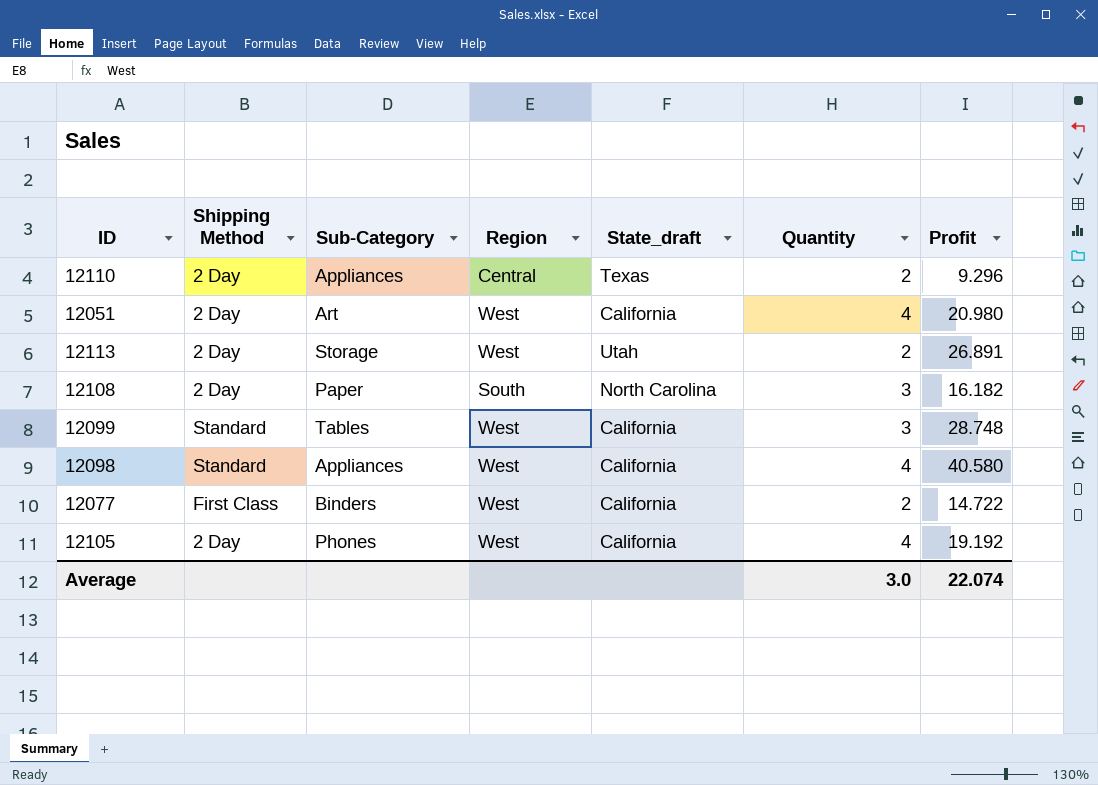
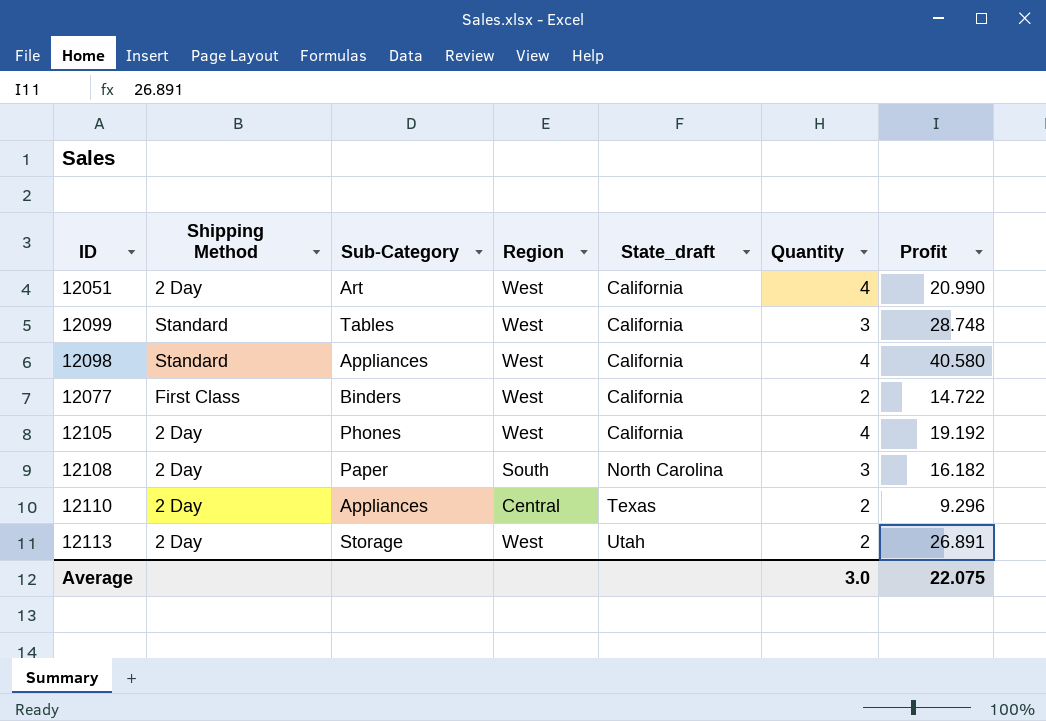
row order: none -> State_draft ascending
12051 | Profit: 20.980 -> 20.990
Average | Profit: 22.074 -> 22.075

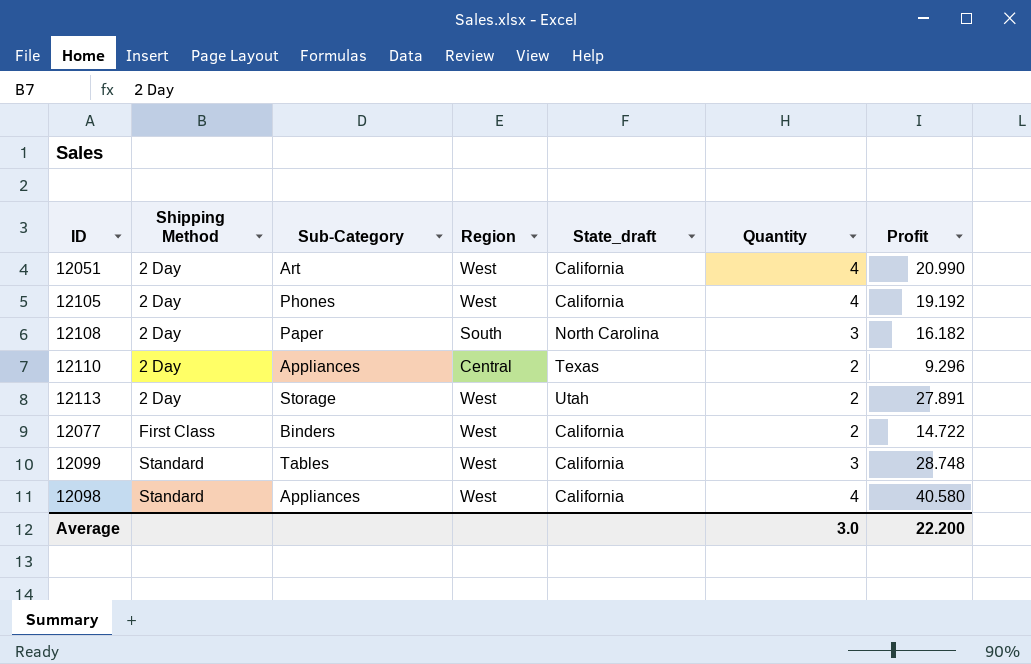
row order: State_draft ascending -> Shipping Method ascending
12113 | Profit: 26.891 -> 27.891
Average | Profit: 22.075 -> 22.200

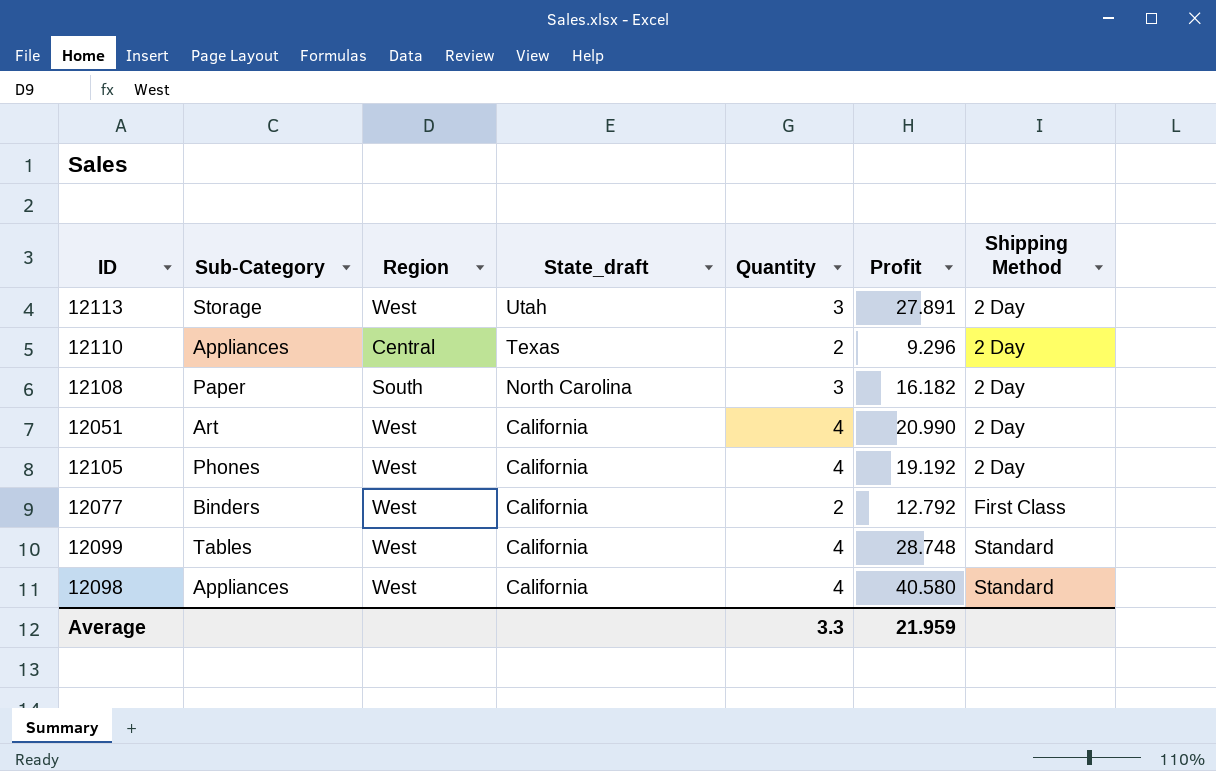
row order: Shipping Method ascending -> State_draft descending
column Shipping Method | position: 2 -> 7
12113 | Quantity: 2 -> 3
12077 | Profit: 14.722 -> 12.792
12099 | Quantity: 3 -> 4
Average | Quantity: 3.0 -> 3.3
Average | Profit: 22.200 -> 21.959

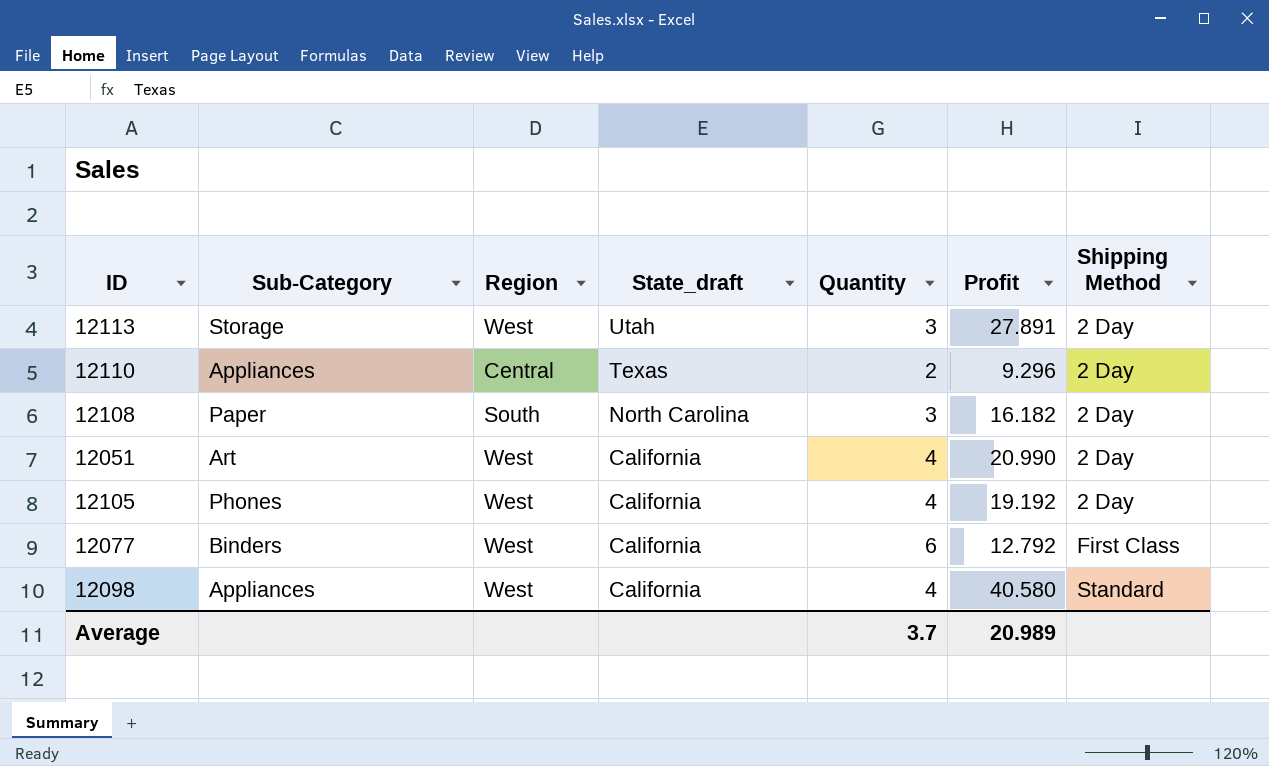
row 12099: Tables | West | California | 4 | 28.748 | Standard -> none
12077 | Quantity: 2 -> 6
Average | Quantity: 3.3 -> 3.7
Average | Profit: 21.959 -> 20.989

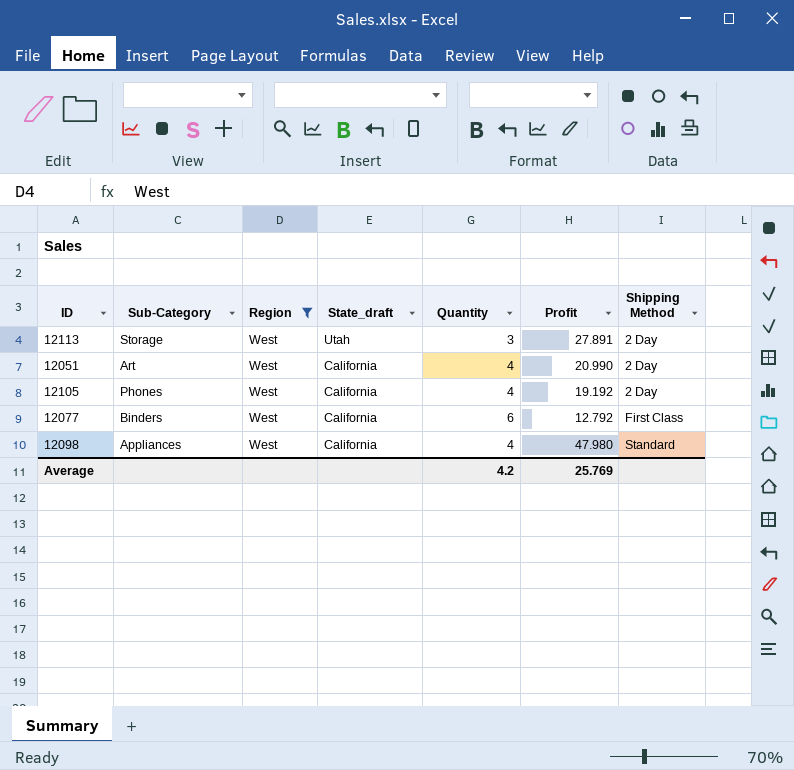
filter: none -> Region = West
12098 | Profit: 40.580 -> 47.980
Average | Quantity: 3.7 -> 4.2
Average | Profit: 20.989 -> 25.769

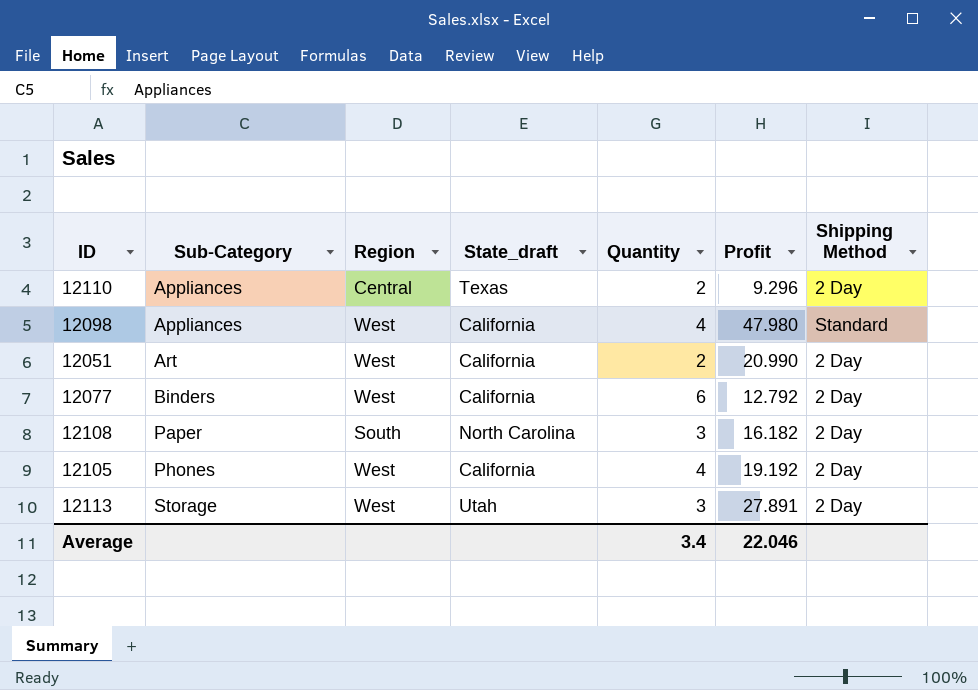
filter: Region = West -> none
row order: State_draft descending -> Sub-Category ascending
12051 | Quantity: 4 -> 2
12077 | Shipping Method: First Class -> 2 Day
Average | Quantity: 4.2 -> 3.4
Average | Profit: 25.769 -> 22.046

